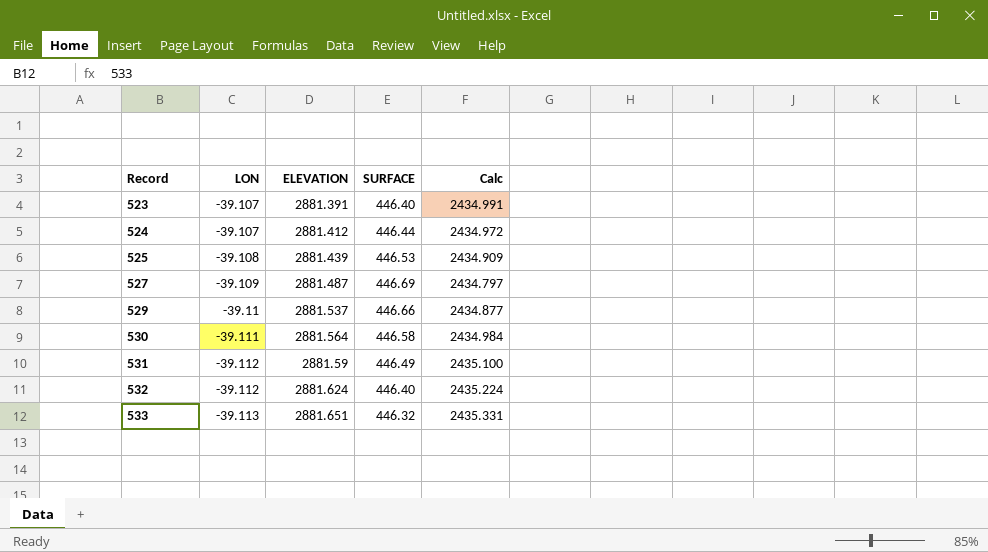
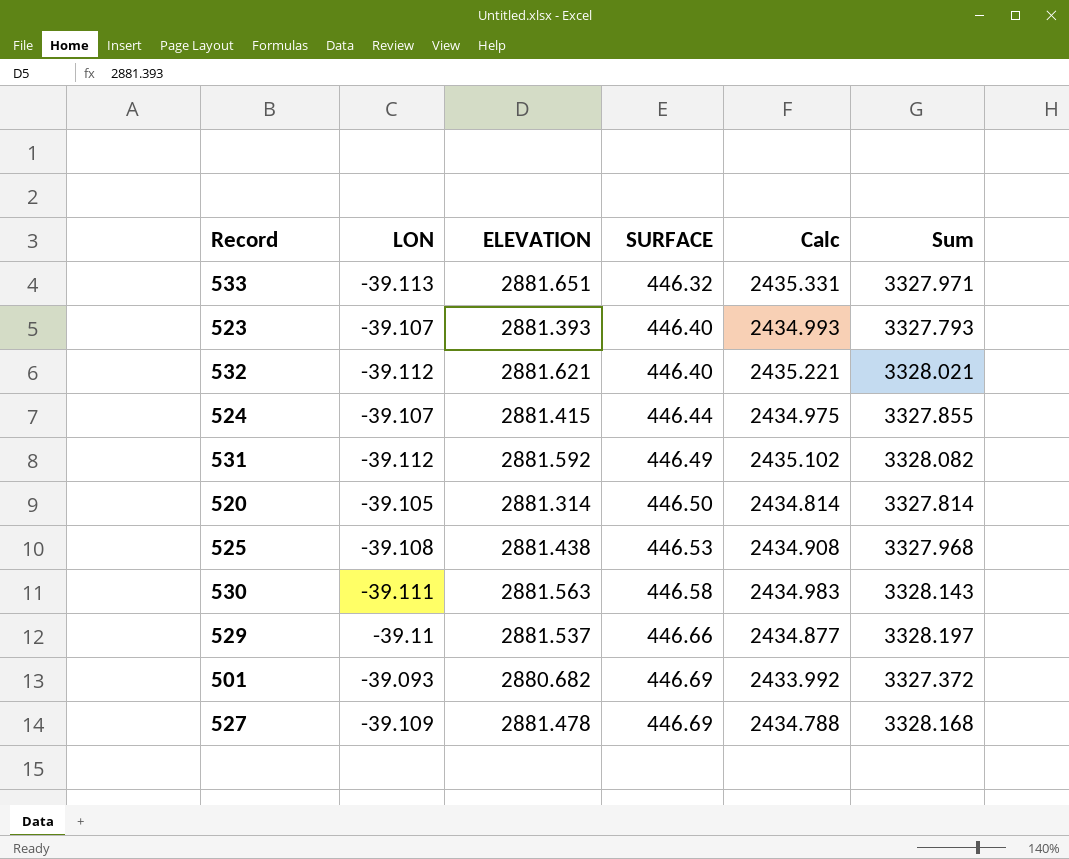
row order: Record ascending -> SURFACE ascending
column Sum | formula: none -> [ELEVATION] + [SURFACE]
523 | ELEVATION: 2881.391 -> 2881.393
523 | Calc: 2434.991 -> 2434.993
532 | ELEVATION: 2881.624 -> 2881.621
532 | Calc: 2435.224 -> 2435.221
524 | ELEVATION: 2881.412 -> 2881.415
524 | Calc: 2434.972 -> 2434.975
531 | ELEVATION: 2881.59 -> 2881.592
531 | Calc: 2435.100 -> 2435.102
row 520: none -> -39.105 | 2881.314 | 446.50 | 2434.814 | 3327.814
525 | ELEVATION: 2881.439 -> 2881.438
525 | Calc: 2434.909 -> 2434.908
530 | ELEVATION: 2881.564 -> 2881.563
530 | Calc: 2434.984 -> 2434.983
row 501: none -> -39.093 | 2880.682 | 446.69 | 2433.992 | 3327.372
527 | ELEVATION: 2881.487 -> 2881.478
527 | Calc: 2434.797 -> 2434.788

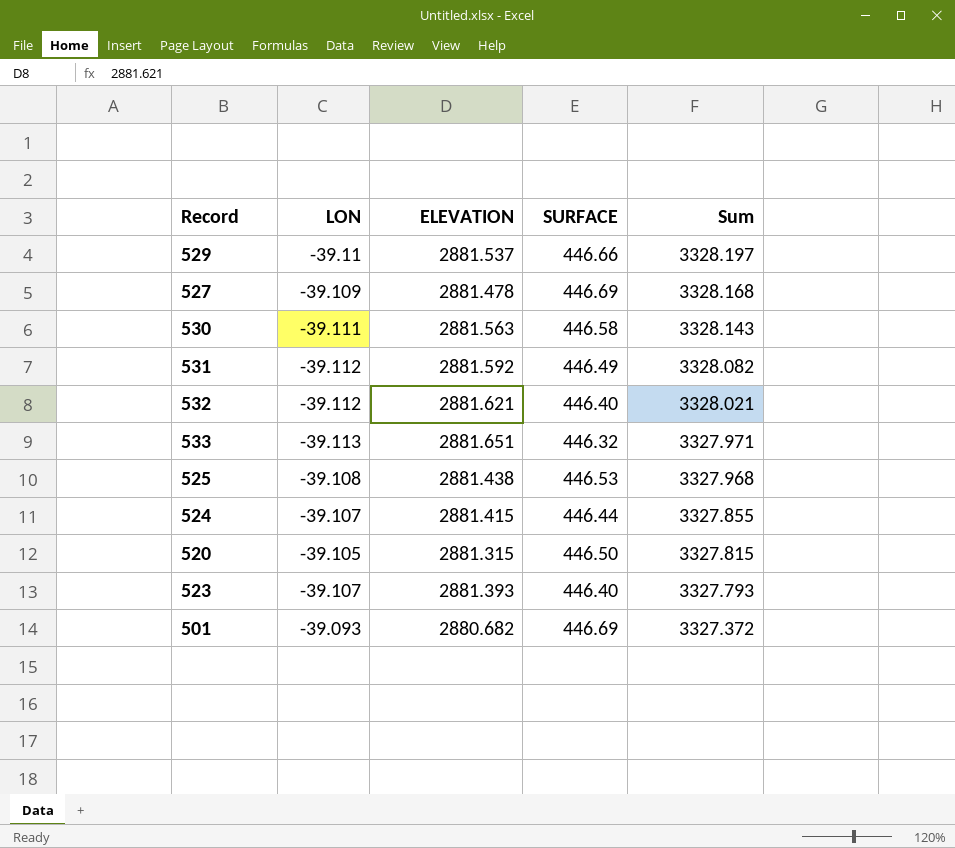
row order: SURFACE ascending -> Sum descending
column Calc | formula: [ELEVATION] - [SURFACE] -> none
520 | ELEVATION: 2881.314 -> 2881.315
520 | Sum: 3327.814 -> 3327.815

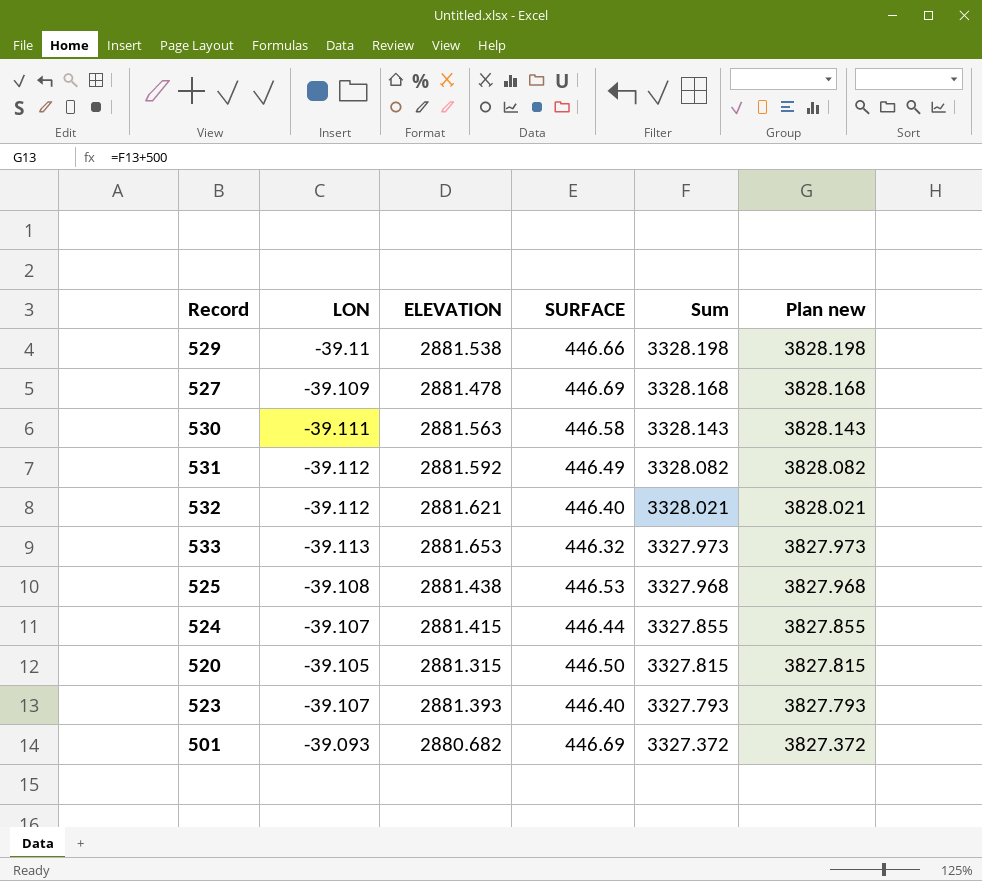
column Plan new | formula: none -> [Sum] + 500
529 | ELEVATION: 2881.537 -> 2881.538
529 | Sum: 3328.197 -> 3328.198
533 | ELEVATION: 2881.651 -> 2881.653
533 | Sum: 3327.971 -> 3327.973

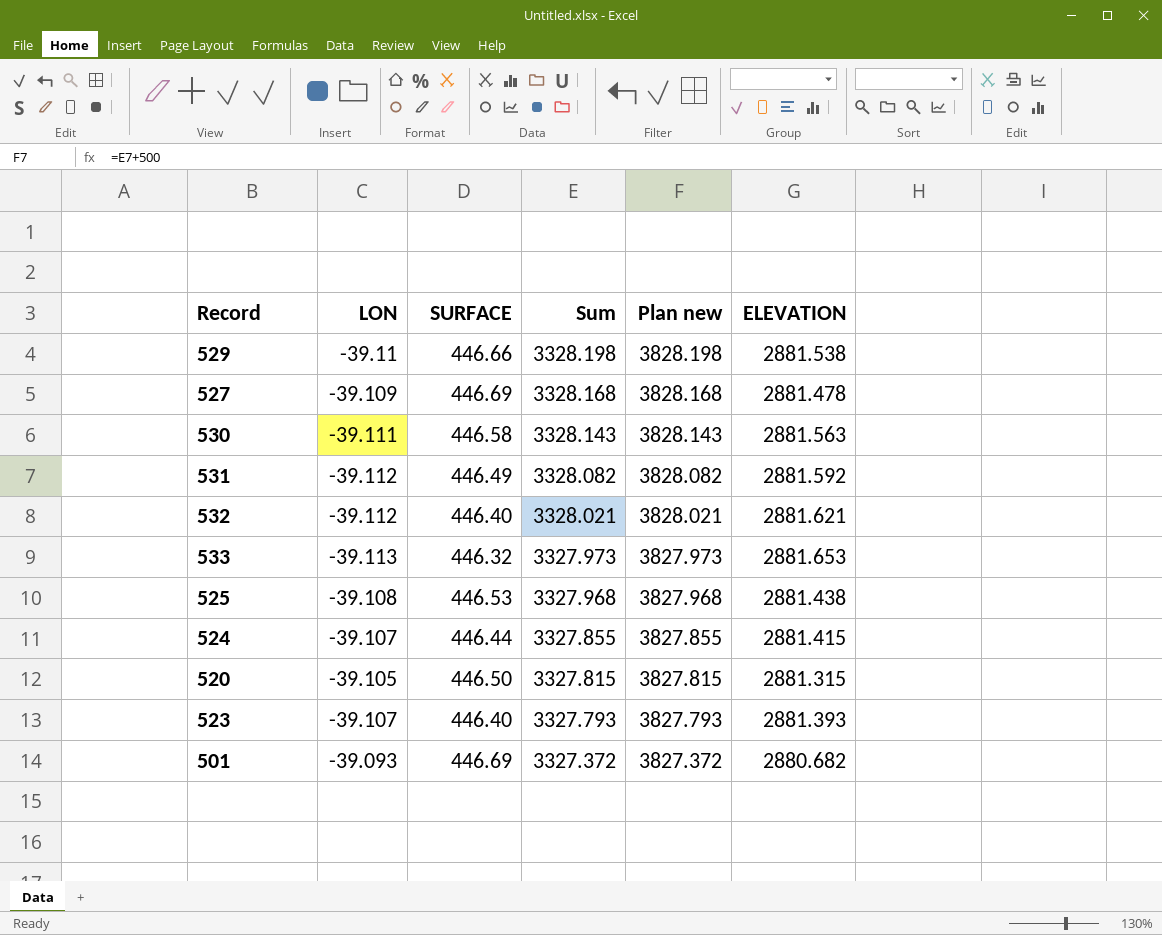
column ELEVATION | position: 3 -> 6

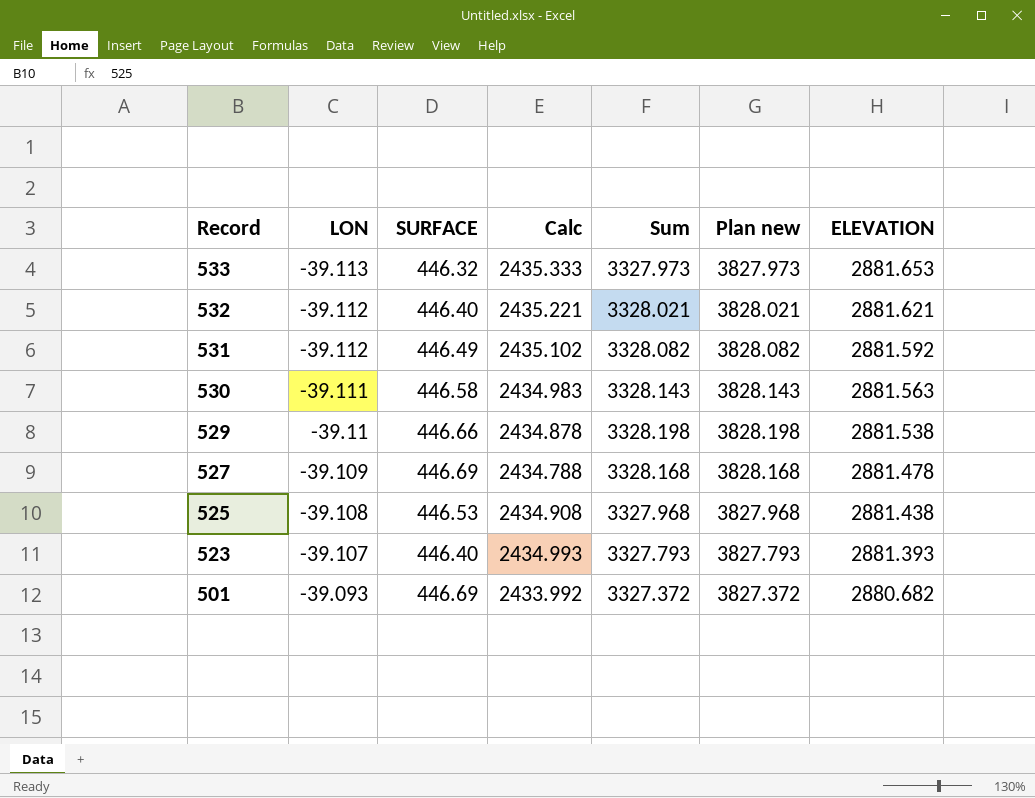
row order: Sum descending -> Record descending
column Calc | formula: none -> [ELEVATION] - [SURFACE]
row 524: -39.107 | 446.44 | 3327.855 | 3827.855 | 2881.415 -> none
row 520: -39.105 | 446.50 | 3327.815 | 3827.815 | 2881.315 -> none

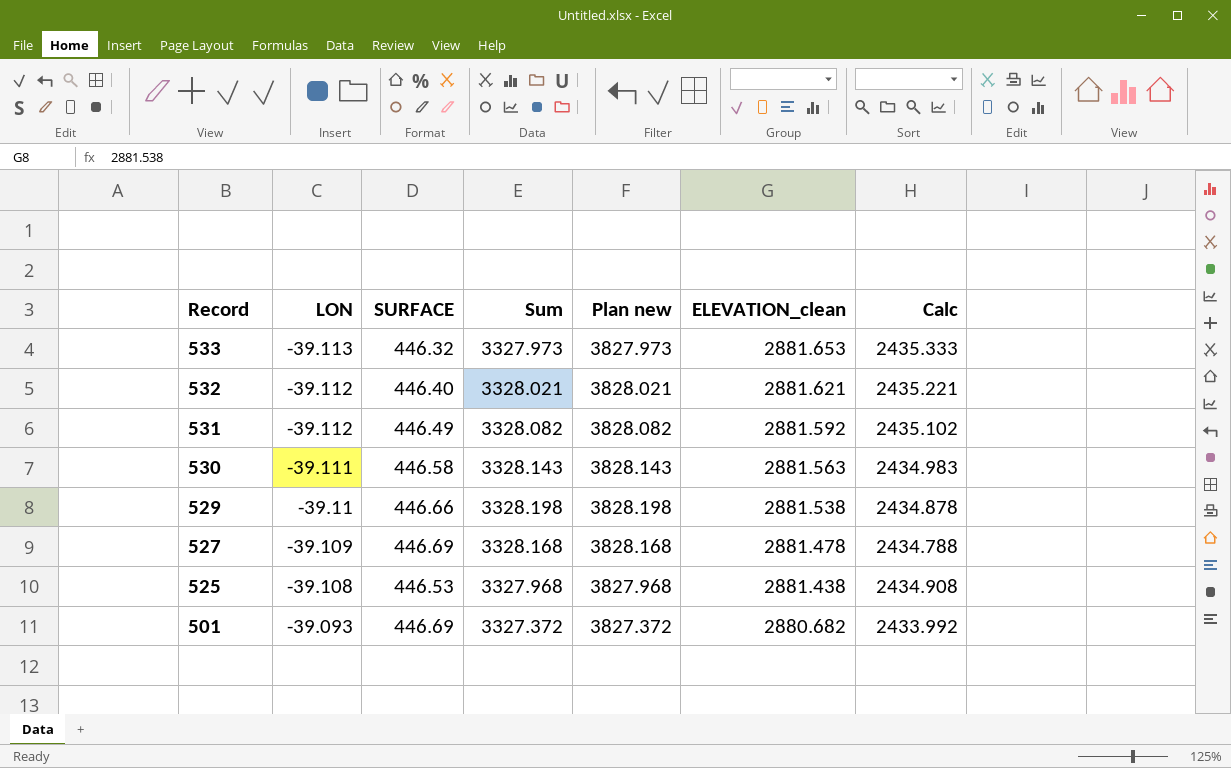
column name: ELEVATION -> ELEVATION_clean
column Calc | position: 4 -> 7
row 523: -39.107 | 446.40 | 2434.993 | 3327.793 | 3827.793 | 2881.393 -> none

